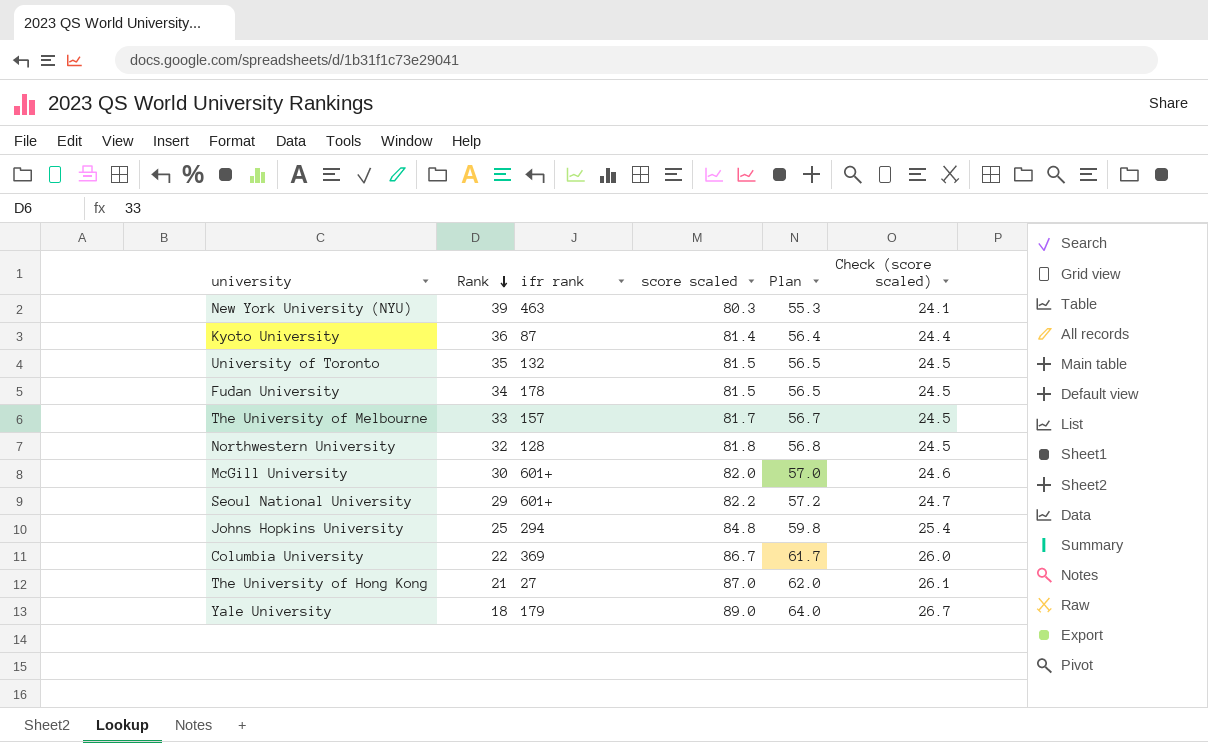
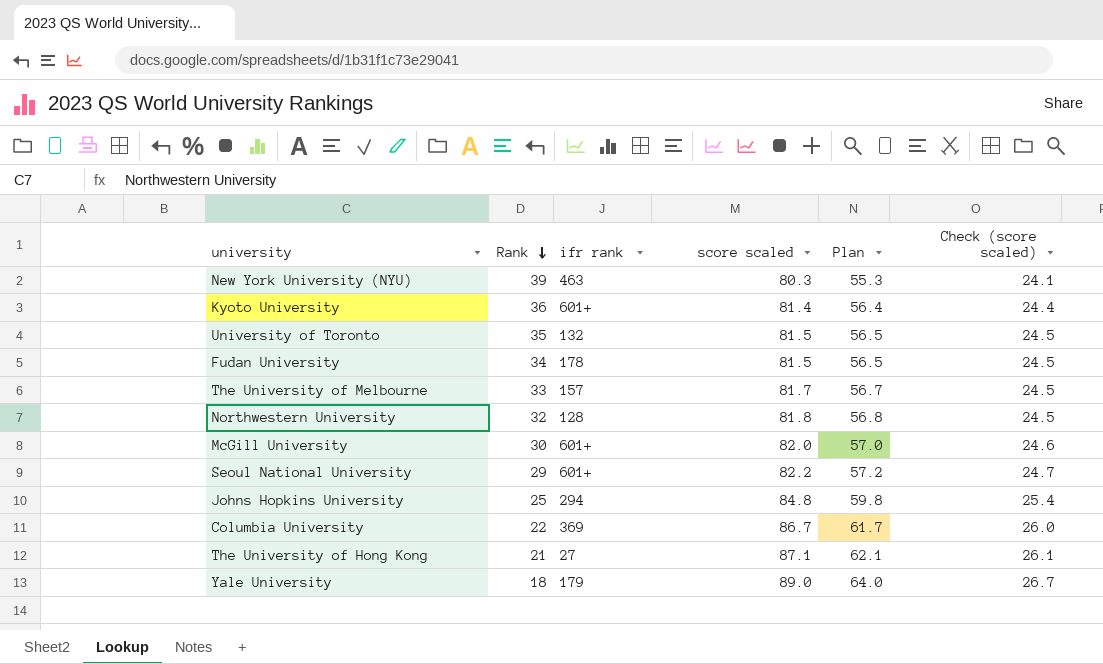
Kyoto University | ifr rank: 87 -> 601+
The University of Hong Kong | score scaled: 87.0 -> 87.1
The University of Hong Kong | Plan: 62.0 -> 62.1

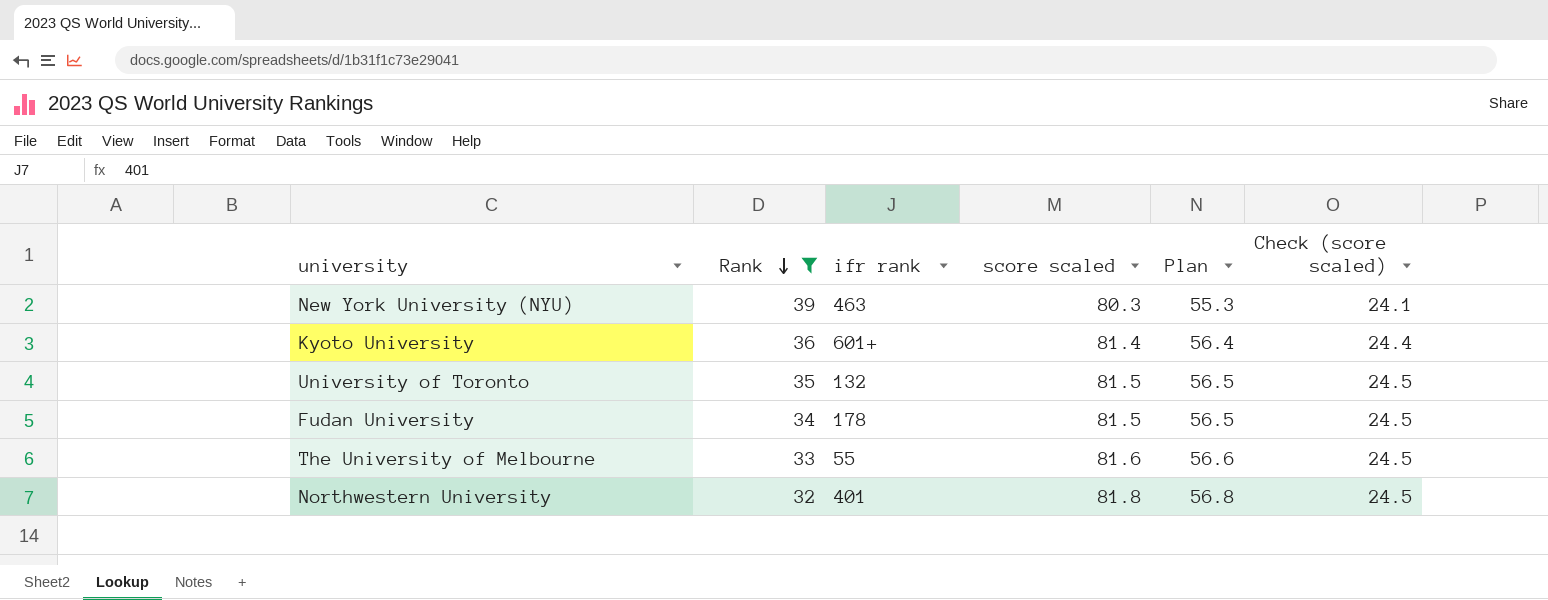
filter: none -> Rank >= 32
The University of Melbourne | ifr rank: 157 -> 55
The University of Melbourne | score scaled: 81.7 -> 81.6
The University of Melbourne | Plan: 56.7 -> 56.6
Northwestern University | ifr rank: 128 -> 401

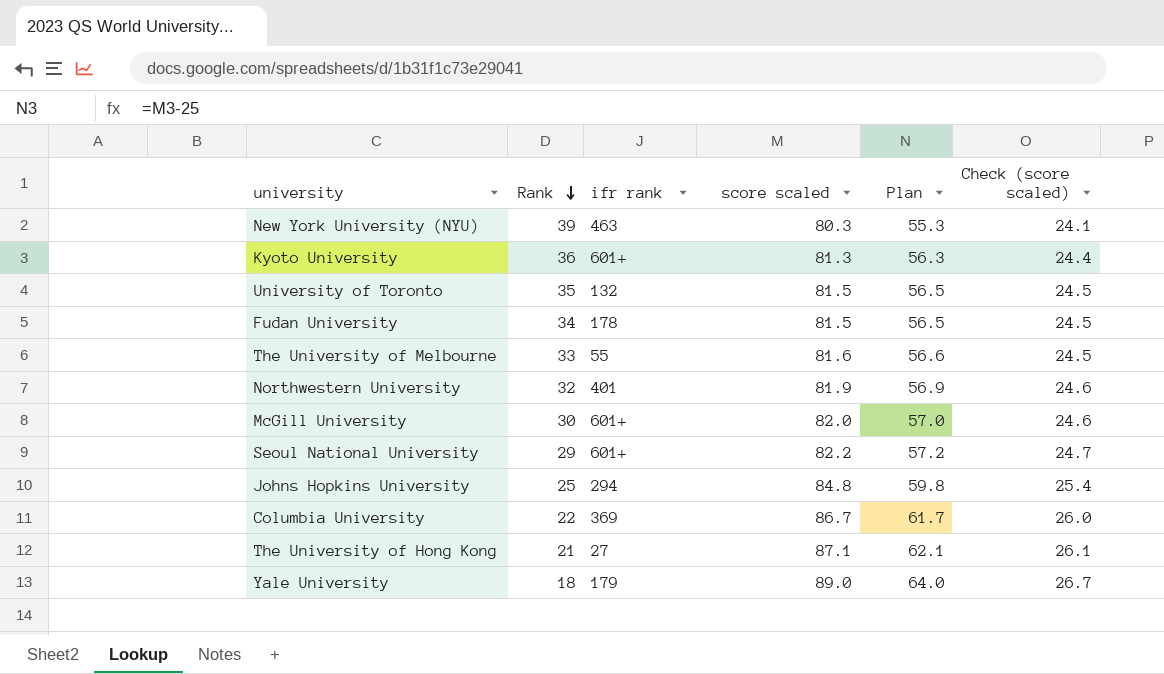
filter: Rank >= 32 -> none
Kyoto University | score scaled: 81.4 -> 81.3
Kyoto University | Plan: 56.4 -> 56.3
Northwestern University | score scaled: 81.8 -> 81.9
Northwestern University | Plan: 56.8 -> 56.9
Northwestern University | Check (score scaled): 24.5 -> 24.6

